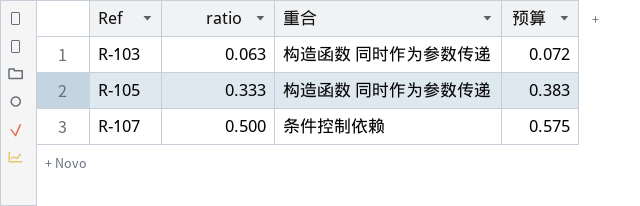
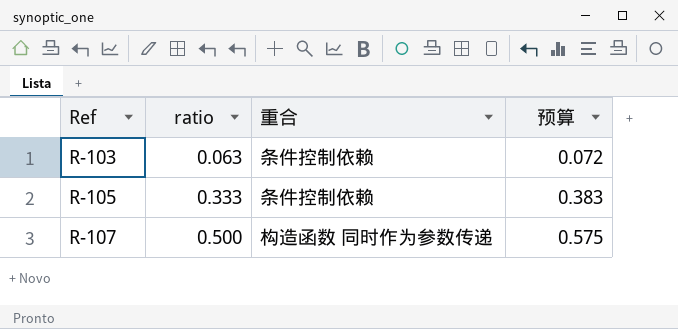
R-103 | 重合: 构造函数 同时作为参数传递 -> 条件控制依赖
R-105 | 重合: 构造函数 同时作为参数传递 -> 条件控制依赖
R-107 | 重合: 条件控制依赖 -> 构造函数 同时作为参数传递

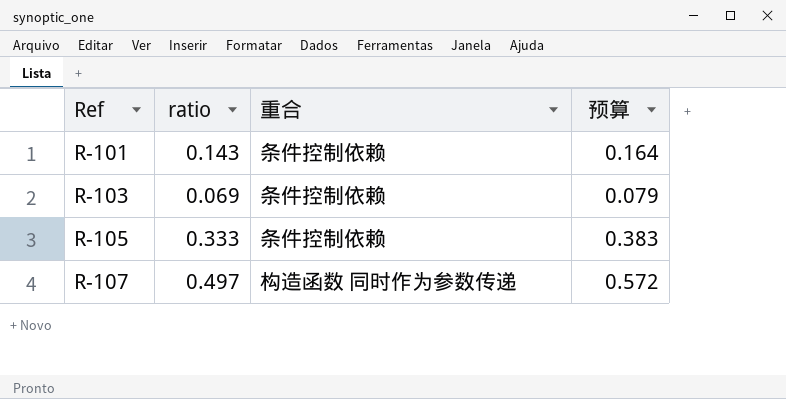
row R-101: none -> 0.143 | 条件控制依赖 | 0.164
R-103 | ratio: 0.063 -> 0.069
R-103 | 预算: 0.072 -> 0.079
R-107 | ratio: 0.500 -> 0.497
R-107 | 预算: 0.575 -> 0.572

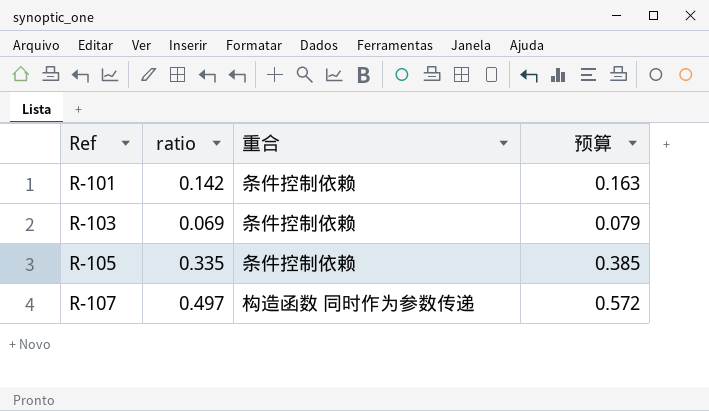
R-101 | ratio: 0.143 -> 0.142
R-101 | 预算: 0.164 -> 0.163
R-105 | ratio: 0.333 -> 0.335
R-105 | 预算: 0.383 -> 0.385

